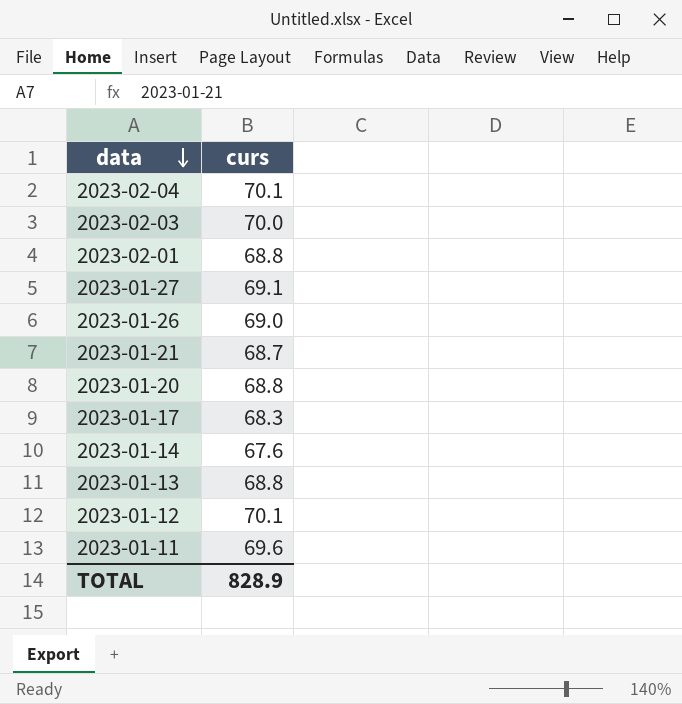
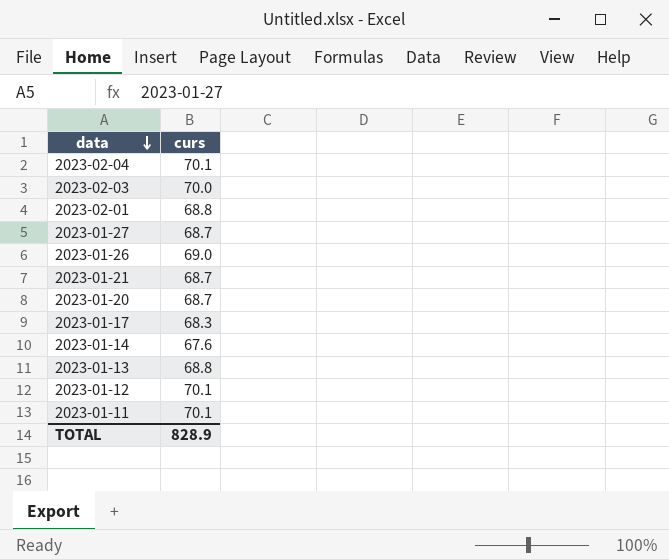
2023-01-27 | curs: 69.1 -> 68.7
2023-01-20 | curs: 68.8 -> 68.7
2023-01-11 | curs: 69.6 -> 70.1

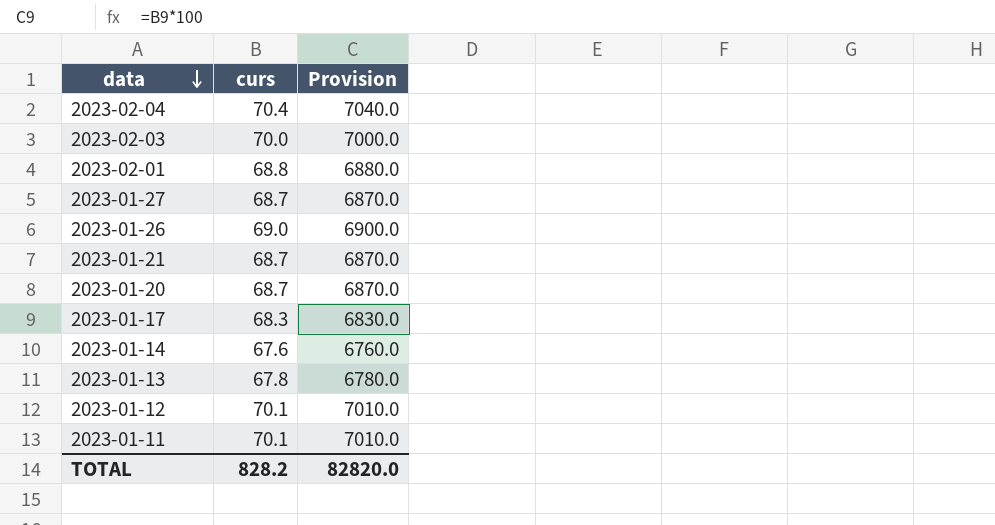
column Provision | formula: none -> [curs] * 100
2023-02-04 | curs: 70.1 -> 70.4
2023-01-13 | curs: 68.8 -> 67.8
TOTAL | curs: 828.9 -> 828.2

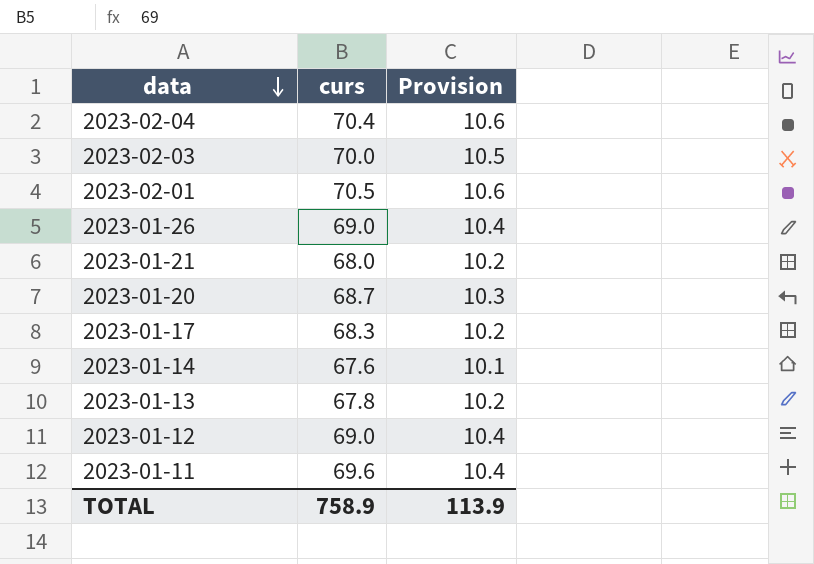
column Provision | formula: [curs] * 100 -> [curs] * 0.15
row 2023-01-27: 68.7 | 6870.0 -> none
2023-02-01 | curs: 68.8 -> 70.5
2023-01-21 | curs: 68.7 -> 68.0
2023-01-12 | curs: 70.1 -> 69.0
2023-01-11 | curs: 70.1 -> 69.6
TOTAL | curs: 828.2 -> 758.9
TOTAL | Provision: 82820.0 -> 113.9

